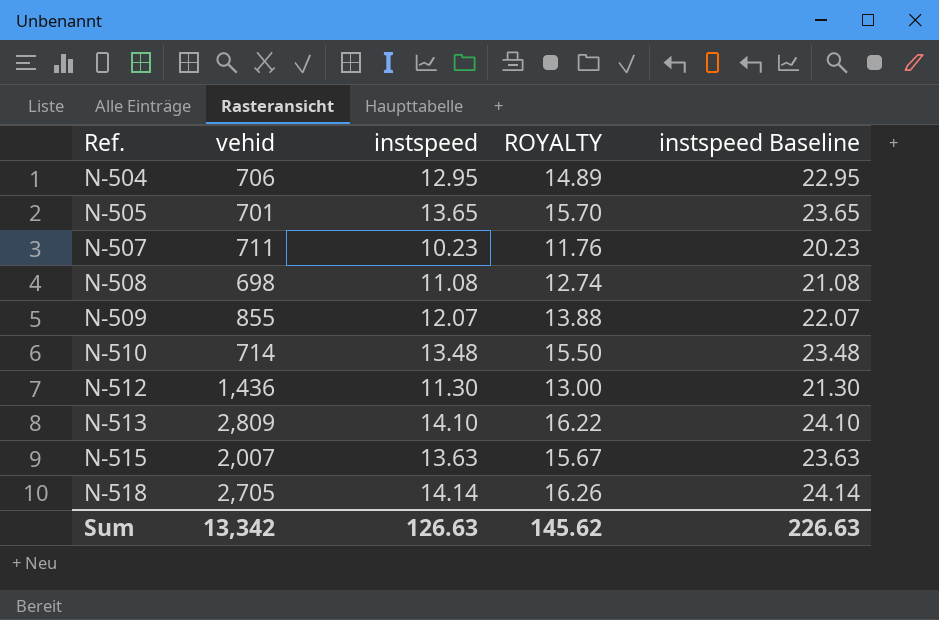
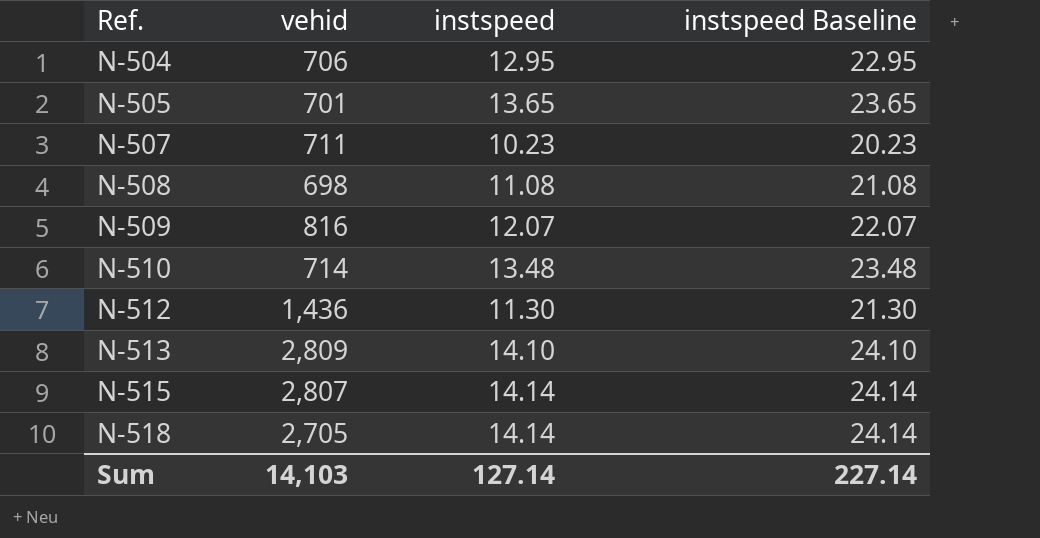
column ROYALTY | formula: [instspeed] * 1.15 -> none
N-509 | vehid: 855 -> 816
N-515 | vehid: 2,007 -> 2,807
N-515 | instspeed: 13.63 -> 14.14
N-515 | instspeed Baseline: 23.63 -> 24.14
Sum | vehid: 13,342 -> 14,103
Sum | instspeed: 126.63 -> 127.14
Sum | instspeed Baseline: 226.63 -> 227.14

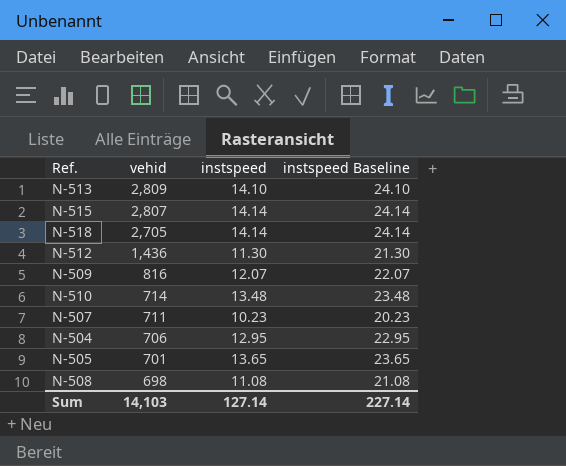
row order: Ref. ascending -> vehid descending

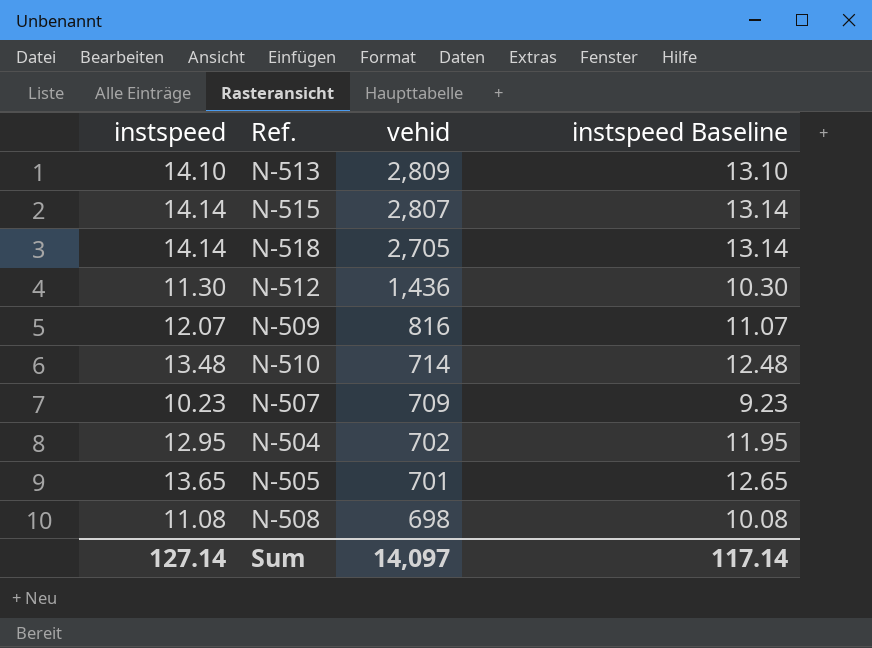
column instspeed | position: 3 -> 1
column instspeed Baseline | formula: [instspeed] + 10 -> [instspeed] - 1
N-507 | vehid: 711 -> 709
N-504 | vehid: 706 -> 702
Sum | vehid: 14,103 -> 14,097
Sum | instspeed Baseline: 227.14 -> 117.14

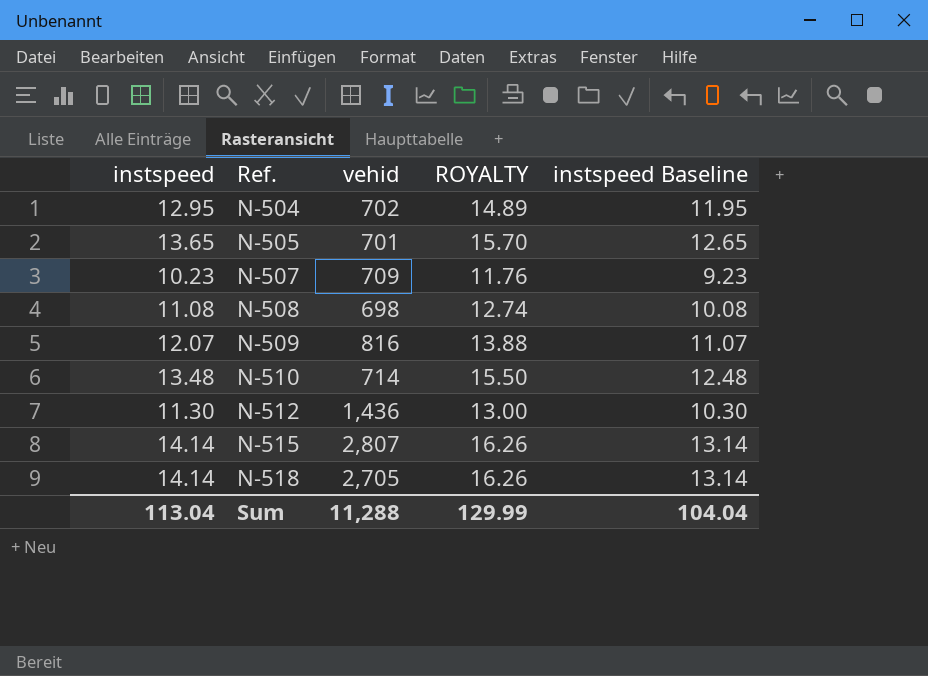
row order: vehid descending -> Ref. ascending
column ROYALTY | formula: none -> [instspeed] * 1.15
row N-513: 14.10 | 2,809 | 13.10 -> none
Sum | instspeed: 127.14 -> 113.04
Sum | vehid: 14,097 -> 11,288
Sum | instspeed Baseline: 117.14 -> 104.04

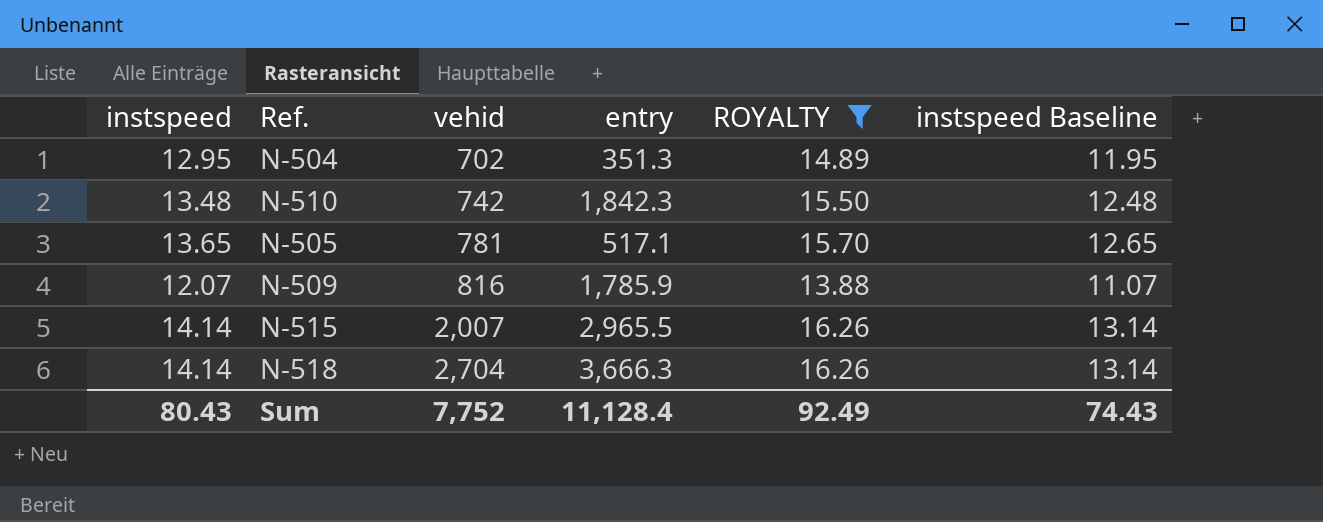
filter: none -> ROYALTY >= 13.88
row order: Ref. ascending -> vehid ascending
column entry | position: none -> 4
N-510 | vehid: 714 -> 742
N-505 | vehid: 701 -> 781
N-515 | vehid: 2,807 -> 2,007
N-518 | vehid: 2,705 -> 2,704
Sum | instspeed: 113.04 -> 80.43
Sum | vehid: 11,288 -> 7,752
Sum | ROYALTY: 129.99 -> 92.49
Sum | instspeed Baseline: 104.04 -> 74.43

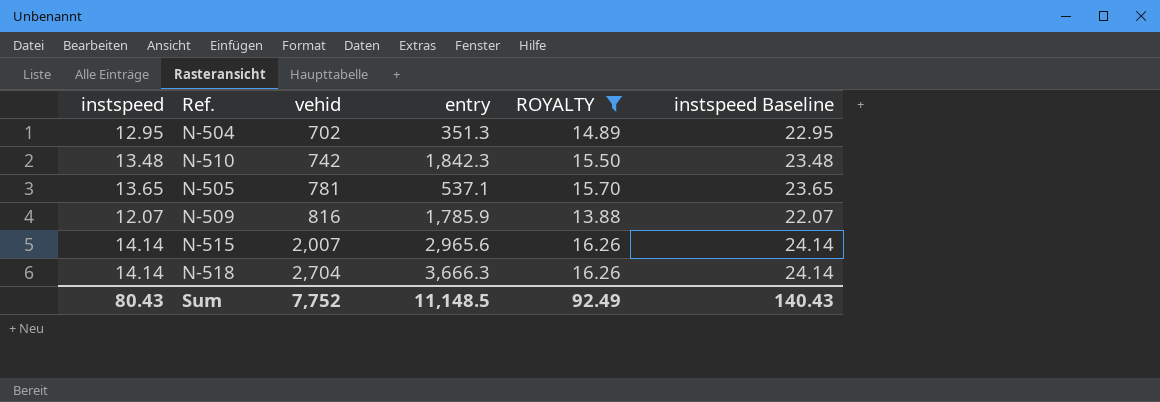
column instspeed Baseline | formula: [instspeed] - 1 -> [instspeed] + 10
N-505 | entry: 517.1 -> 537.1
N-515 | entry: 2,965.5 -> 2,965.6
Sum | entry: 11,128.4 -> 11,148.5
Sum | instspeed Baseline: 74.43 -> 140.43

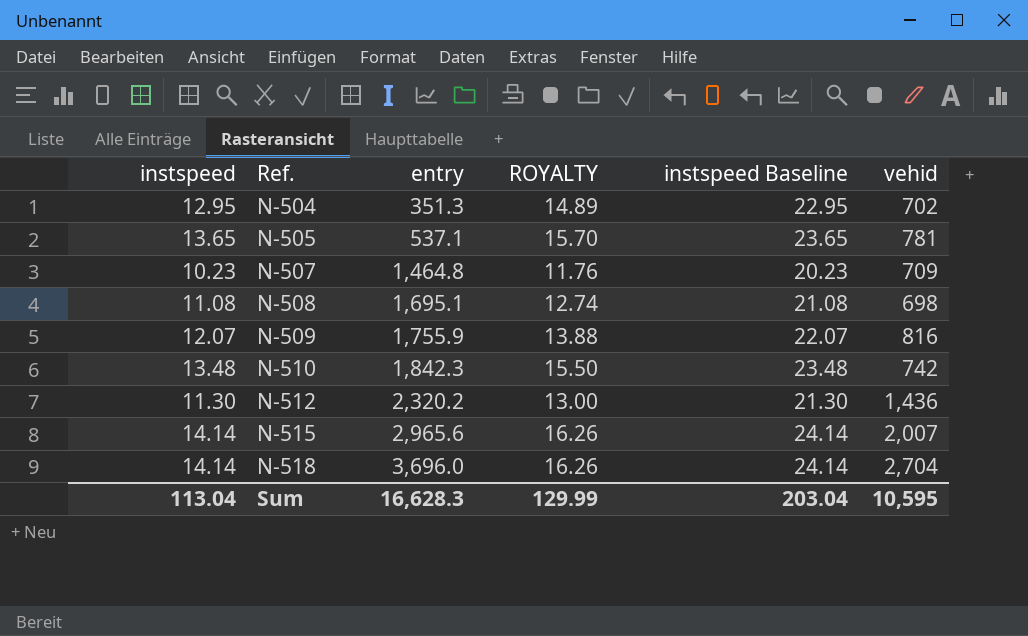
filter: ROYALTY >= 13.88 -> none
row order: vehid ascending -> Ref. ascending
column vehid | position: 3 -> 6
N-509 | entry: 1,785.9 -> 1,755.9
N-518 | entry: 3,666.3 -> 3,696.0
Sum | instspeed: 80.43 -> 113.04
Sum | entry: 11,148.5 -> 16,628.3
Sum | ROYALTY: 92.49 -> 129.99
Sum | instspeed Baseline: 140.43 -> 203.04
Sum | vehid: 7,752 -> 10,595

